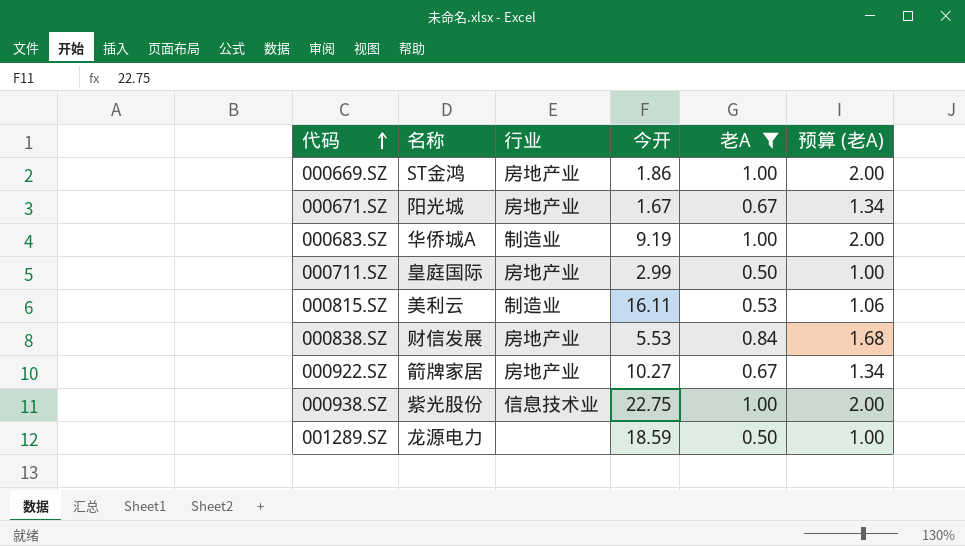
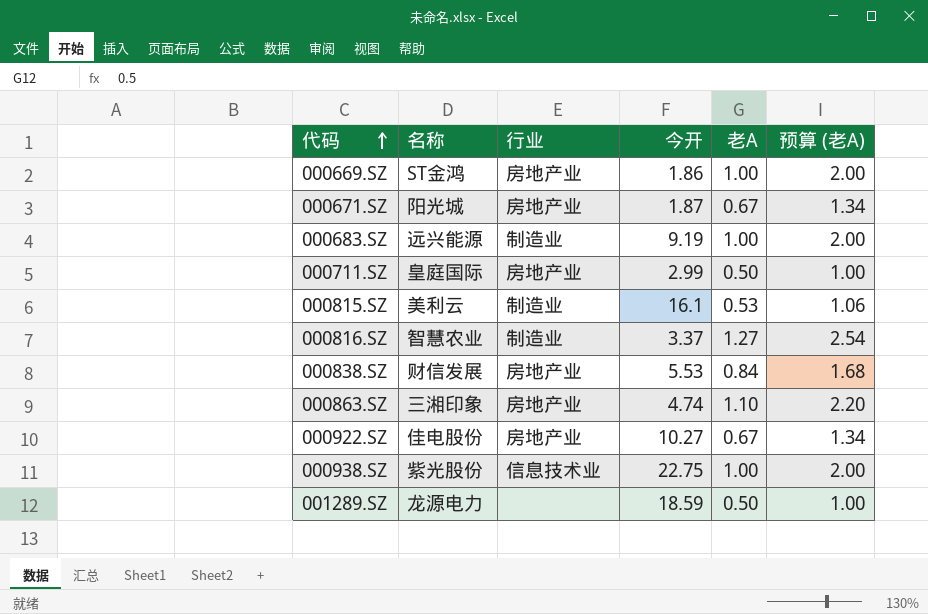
filter: 老A <= 1.00 -> none
000671.SZ | 今开: 1.67 -> 1.87
000683.SZ | 名称: 华侨城A -> 远兴能源
000815.SZ | 今开: 16.11 -> 16.1
000922.SZ | 名称: 箭牌家居 -> 佳电股份

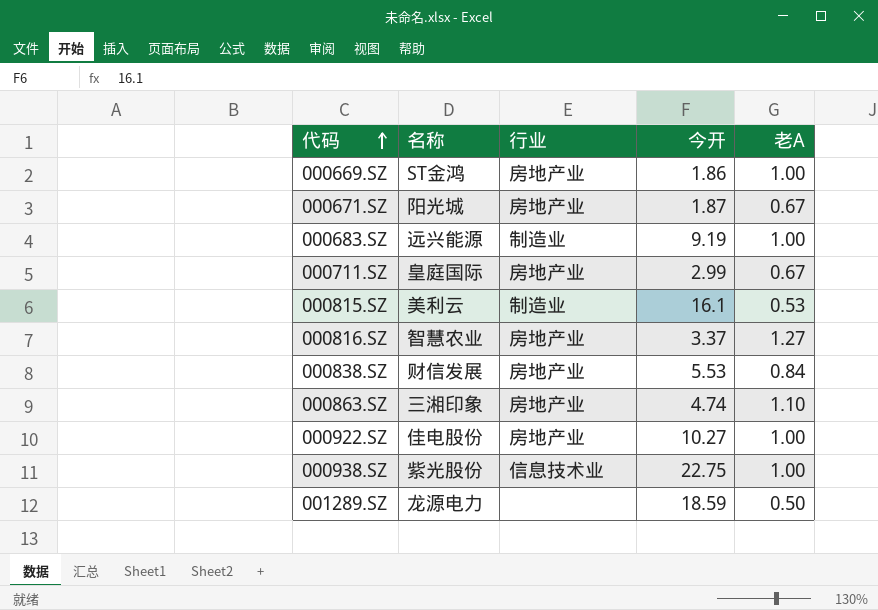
column 预算 (老A) | formula: [老A] * 2 -> none
000711.SZ | 老A: 0.50 -> 0.67
000816.SZ | 行业: 制造业 -> 房地产业
000922.SZ | 老A: 0.67 -> 1.00

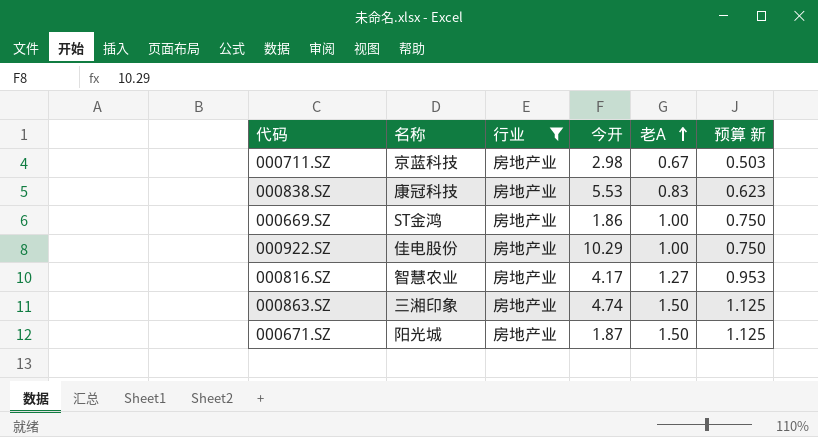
filter: none -> 行业 = 房地产业
row order: 代码 ascending -> 老A ascending
column 预算 新 | formula: none -> [老A] * 0.75
000711.SZ | 名称: 皇庭国际 -> 京蓝科技
000711.SZ | 今开: 2.99 -> 2.98
000838.SZ | 名称: 财信发展 -> 康冠科技
000838.SZ | 老A: 0.84 -> 0.83
000922.SZ | 今开: 10.27 -> 10.29
000816.SZ | 今开: 3.37 -> 4.17
000863.SZ | 老A: 1.10 -> 1.50
000671.SZ | 老A: 0.67 -> 1.50

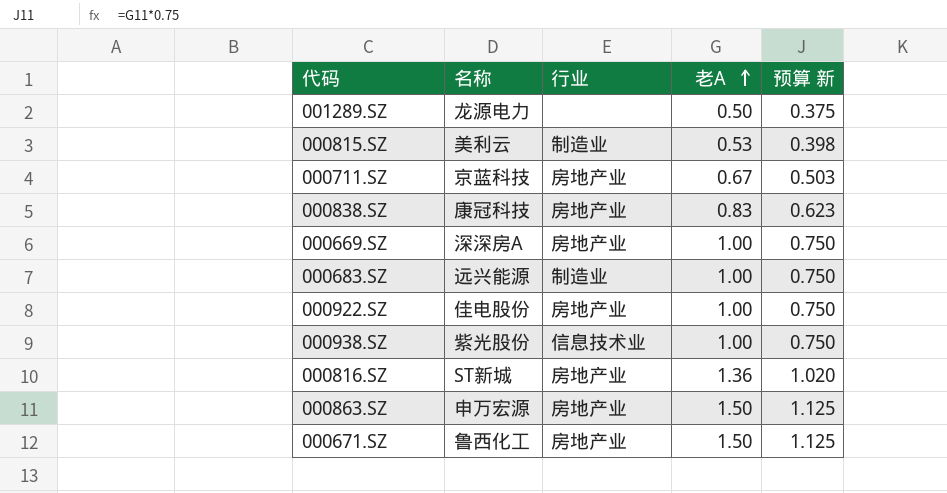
filter: 行业 = 房地产业 -> none
column 今开 | position: 4 -> none
000669.SZ | 名称: ST金鸿 -> 深深房A
000816.SZ | 名称: 智慧农业 -> ST新城
000816.SZ | 老A: 1.27 -> 1.36
000816.SZ | 预算 新: 0.953 -> 1.020
000863.SZ | 名称: 三湘印象 -> 申万宏源
000671.SZ | 名称: 阳光城 -> 鲁西化工

